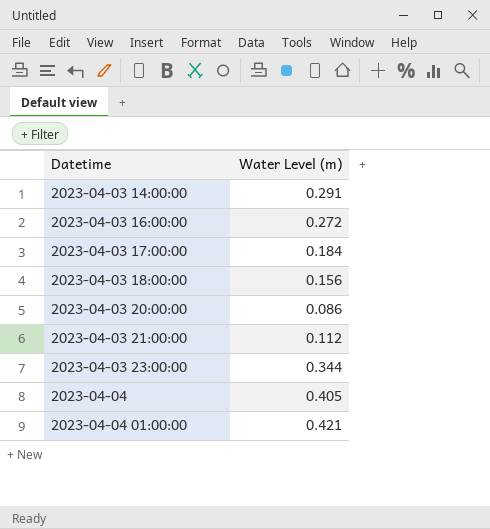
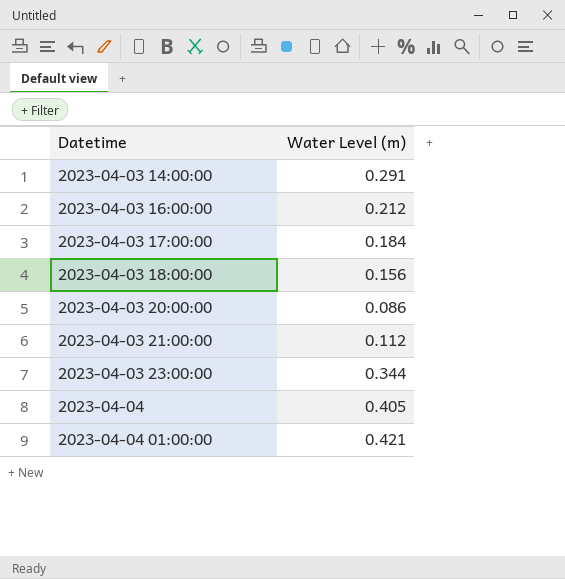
2023-04-03 16:00:00 | Water Level (m): 0.272 -> 0.212

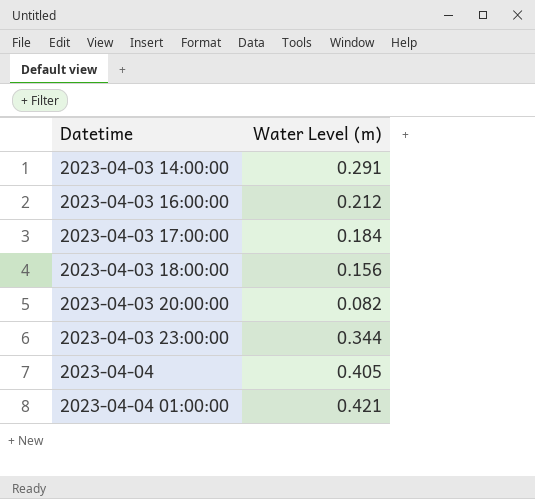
row 2023-04-03 21:00:00: 0.112 -> none
2023-04-03 20:00:00 | Water Level (m): 0.086 -> 0.082

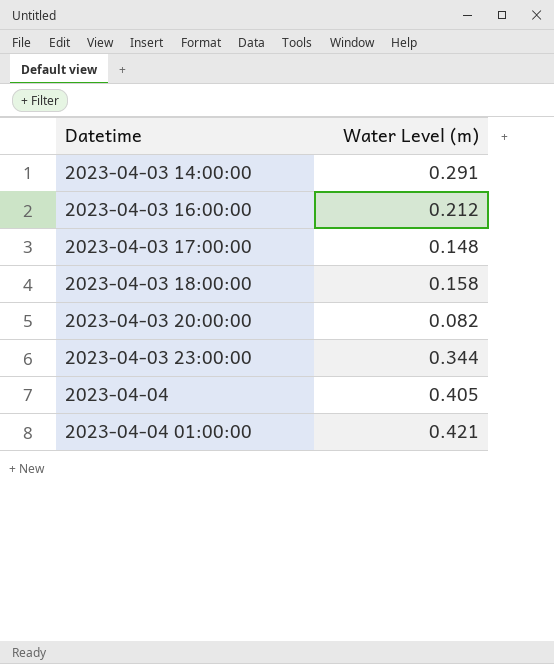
2023-04-03 17:00:00 | Water Level (m): 0.184 -> 0.148
2023-04-03 18:00:00 | Water Level (m): 0.156 -> 0.158

